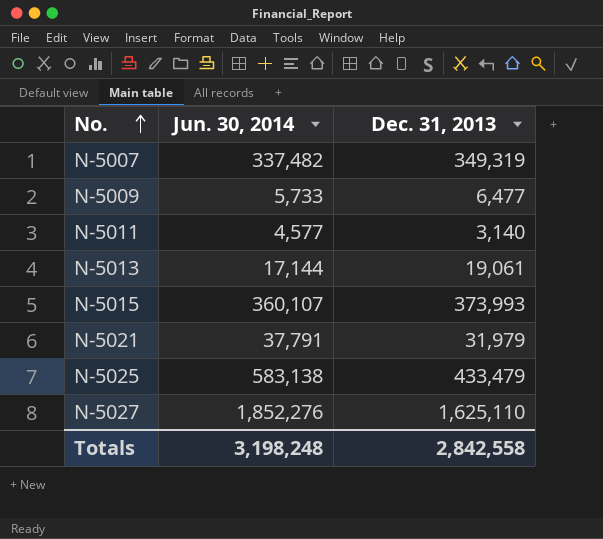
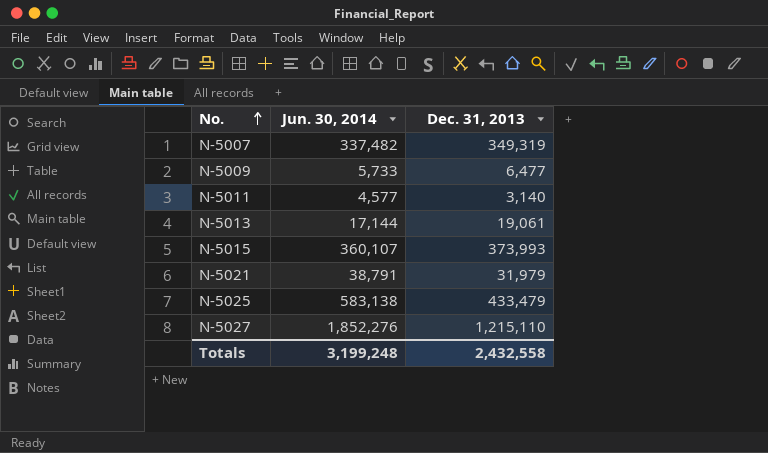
N-5021 | Jun. 30, 2014: 37,791 -> 38,791
N-5027 | Dec. 31, 2013: 1,625,110 -> 1,215,110
Totals | Jun. 30, 2014: 3,198,248 -> 3,199,248
Totals | Dec. 31, 2013: 2,842,558 -> 2,432,558

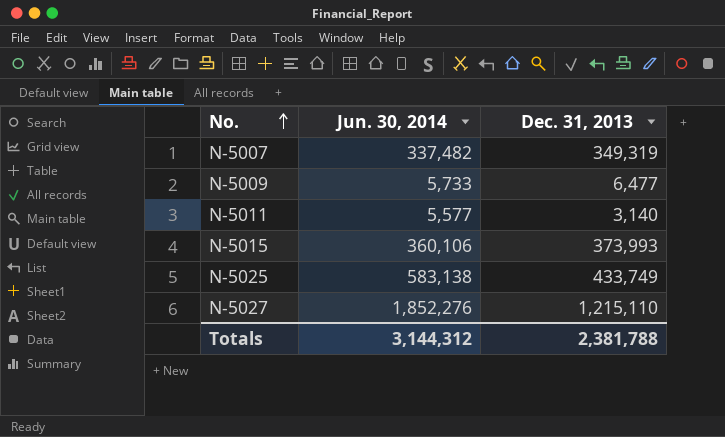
row N-5013: 17,144 | 19,061 -> none
row N-5021: 38,791 | 31,979 -> none
N-5011 | Jun. 30, 2014: 4,577 -> 5,577
N-5015 | Jun. 30, 2014: 360,107 -> 360,106
N-5025 | Dec. 31, 2013: 433,479 -> 433,749
Totals | Jun. 30, 2014: 3,199,248 -> 3,144,312
Totals | Dec. 31, 2013: 2,432,558 -> 2,381,788

